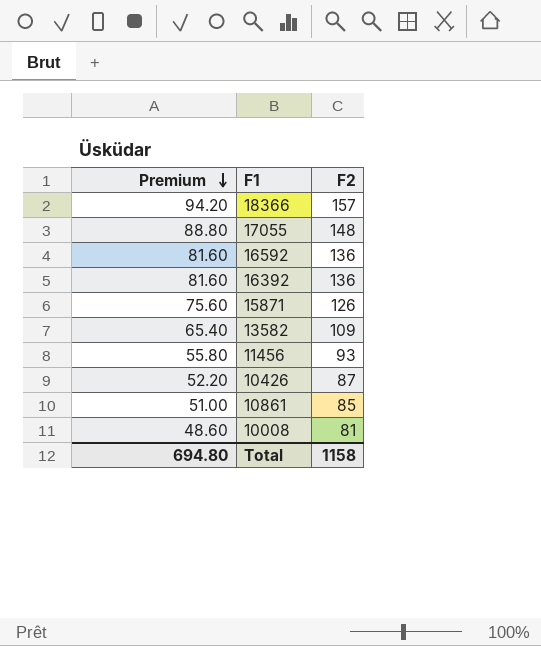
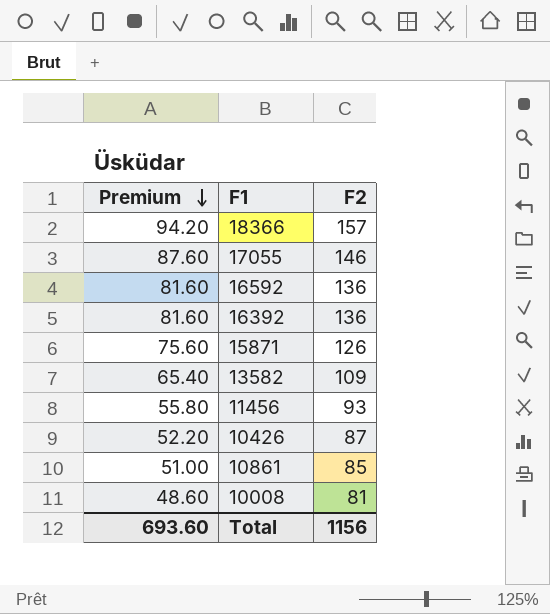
17055 | Premium: 88.80 -> 87.60
17055 | F2: 148 -> 146
Total | Premium: 694.80 -> 693.60
Total | F2: 1158 -> 1156

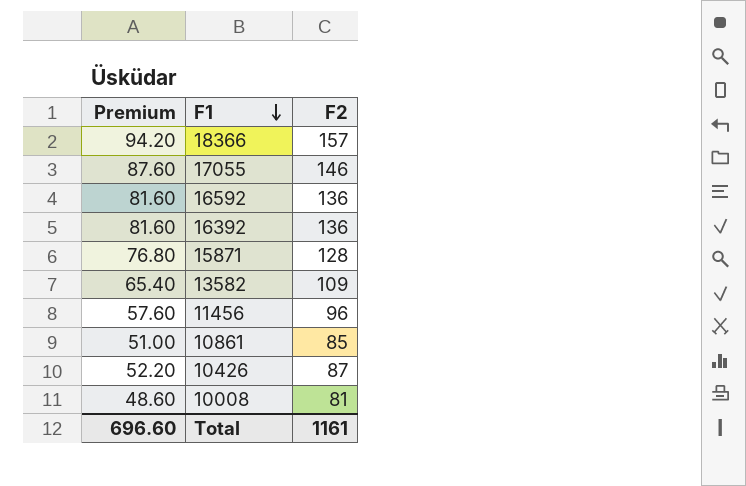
row order: Premium descending -> F1 descending
15871 | Premium: 75.60 -> 76.80
15871 | F2: 126 -> 128
11456 | Premium: 55.80 -> 57.60
11456 | F2: 93 -> 96
Total | Premium: 693.60 -> 696.60
Total | F2: 1156 -> 1161

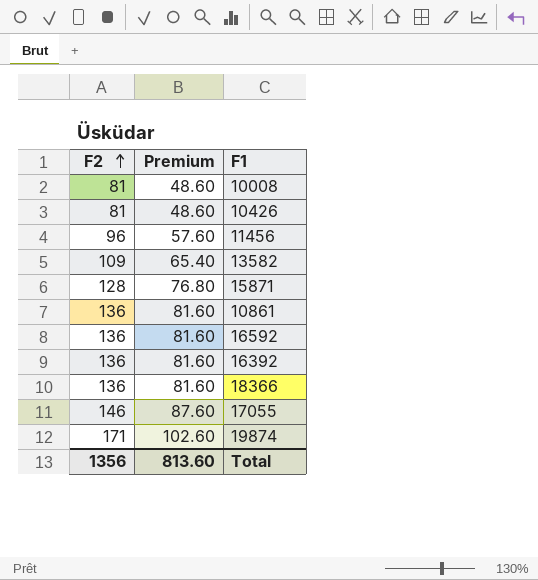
row order: F1 descending -> F2 ascending
column F2 | position: 3 -> 1
10426 | F2: 87 -> 81
10426 | Premium: 52.20 -> 48.60
10861 | F2: 85 -> 136
10861 | Premium: 51.00 -> 81.60
18366 | F2: 157 -> 136
18366 | Premium: 94.20 -> 81.60
row 19874: none -> 171 | 102.60
Total | F2: 1161 -> 1356
Total | Premium: 696.60 -> 813.60

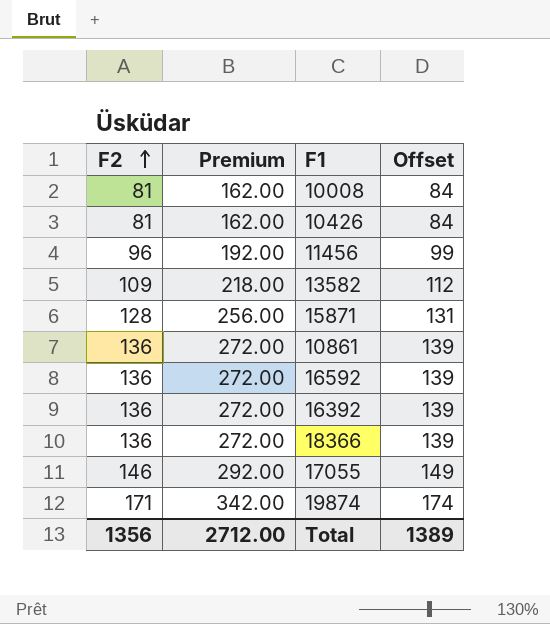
column Premium | formula: [F2] * 0.6 -> [F2] * 2
column Offset | formula: none -> [F2] + 3
Total | Premium: 813.60 -> 2712.00

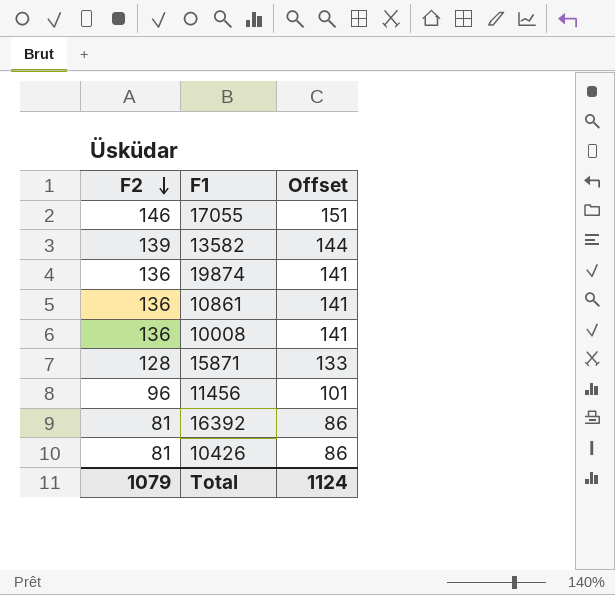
row order: F2 ascending -> F2 descending
column Premium | formula: [F2] * 2 -> none
column Offset | formula: [F2] + 3 -> [F2] + 5
row 16592: 136 | 272.00 | 139 -> none
row 18366: 136 | 272.00 | 139 -> none
13582 | F2: 109 -> 139
19874 | F2: 171 -> 136
10008 | F2: 81 -> 136
16392 | F2: 136 -> 81
Total | F2: 1356 -> 1079
Total | Offset: 1389 -> 1124

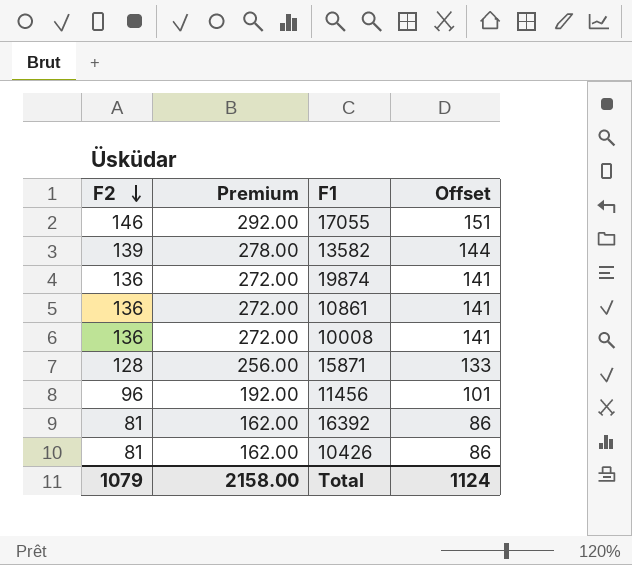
column Premium | formula: none -> [F2] * 2

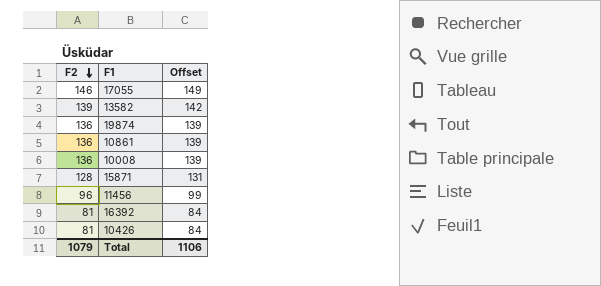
column Premium | formula: [F2] * 2 -> none
column Offset | formula: [F2] + 5 -> [F2] + 3
Total | Offset: 1124 -> 1106

